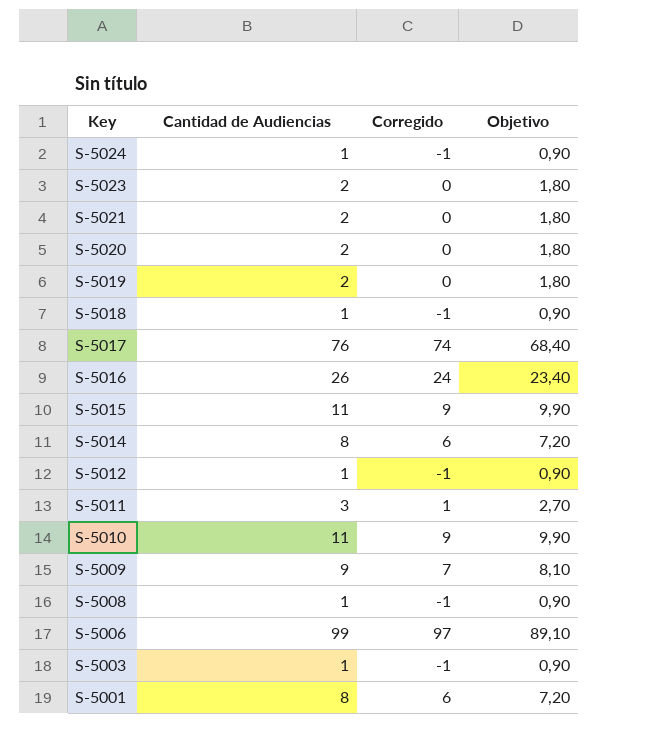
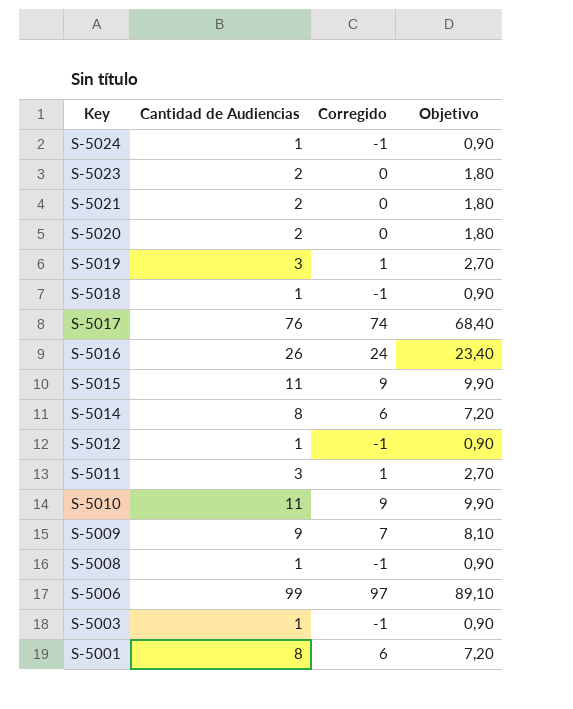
S-5019 | Cantidad de Audiencias: 2 -> 3
S-5019 | Corregido: 0 -> 1
S-5019 | Objetivo: 1,80 -> 2,70

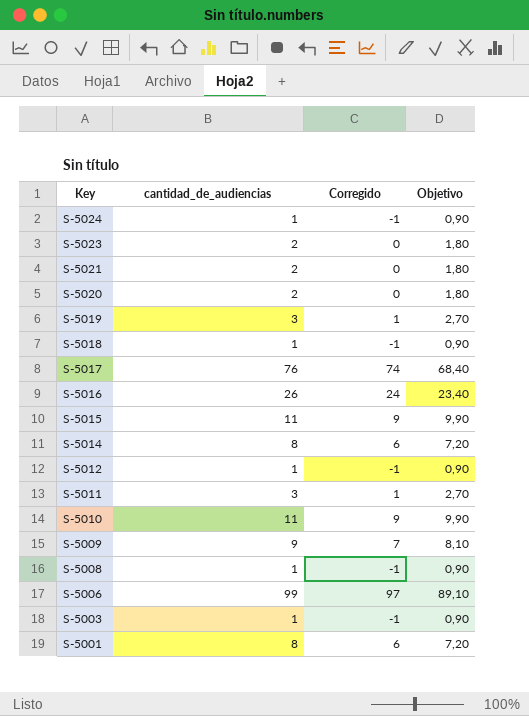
column name: Cantidad de Audiencias -> cantidad_de_audiencias

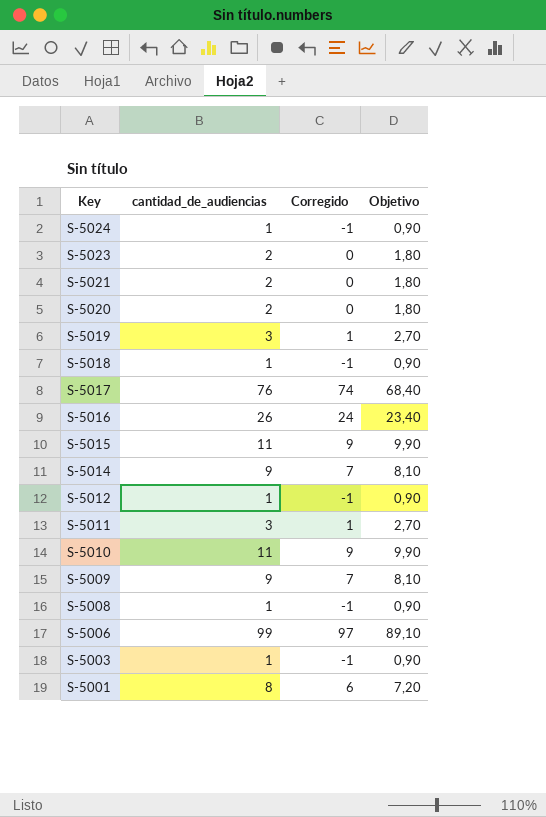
S-5014 | cantidad_de_audiencias: 8 -> 9
S-5014 | Corregido: 6 -> 7
S-5014 | Objetivo: 7,20 -> 8,10

